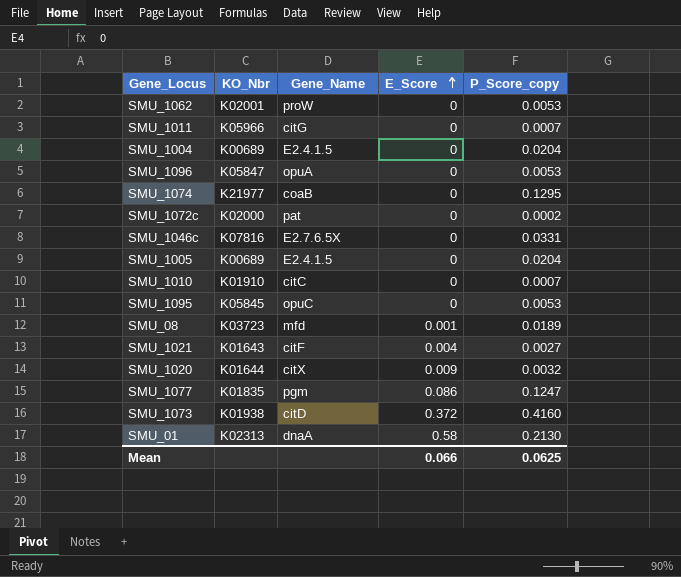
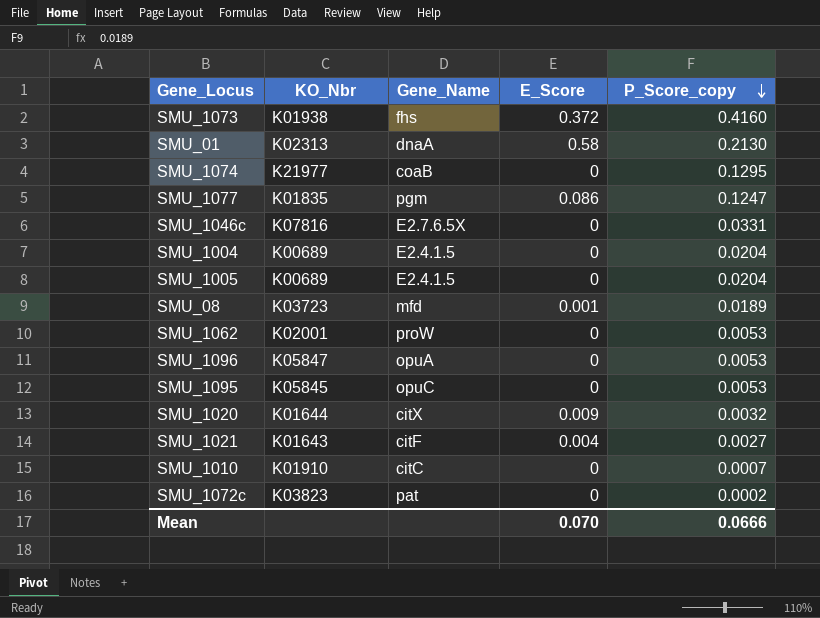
row order: E_Score ascending -> P_Score_copy descending
row SMU_1011: K05966 | citG | 0 | 0.0007 -> none
SMU_1073 | Gene_Name: citD -> fhs
SMU_1072c | KO_Nbr: K02000 -> K03823
Mean | E_Score: 0.066 -> 0.070
Mean | P_Score_copy: 0.0625 -> 0.0666

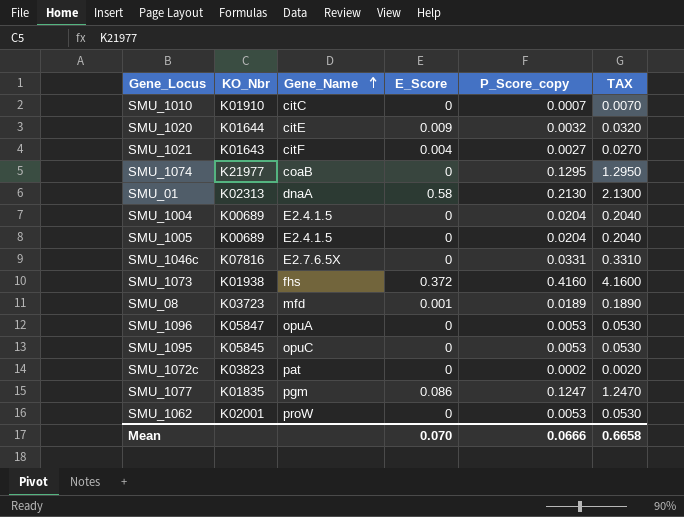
row order: P_Score_copy descending -> Gene_Name ascending
column TAX | formula: none -> [P_Score_copy] * 10
SMU_1020 | Gene_Name: citX -> citE

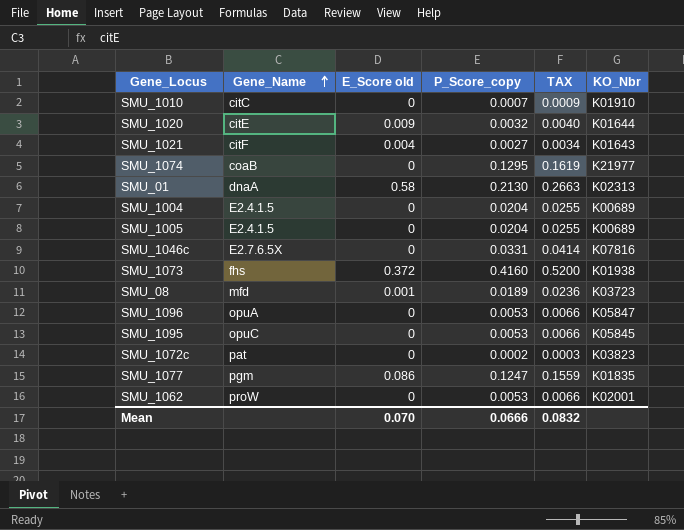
column name: E_Score -> E_Score old
column TAX | formula: [P_Score_copy] * 10 -> [P_Score_copy] * 1.25
column KO_Nbr | position: 2 -> 6
Mean | TAX: 0.6658 -> 0.0832

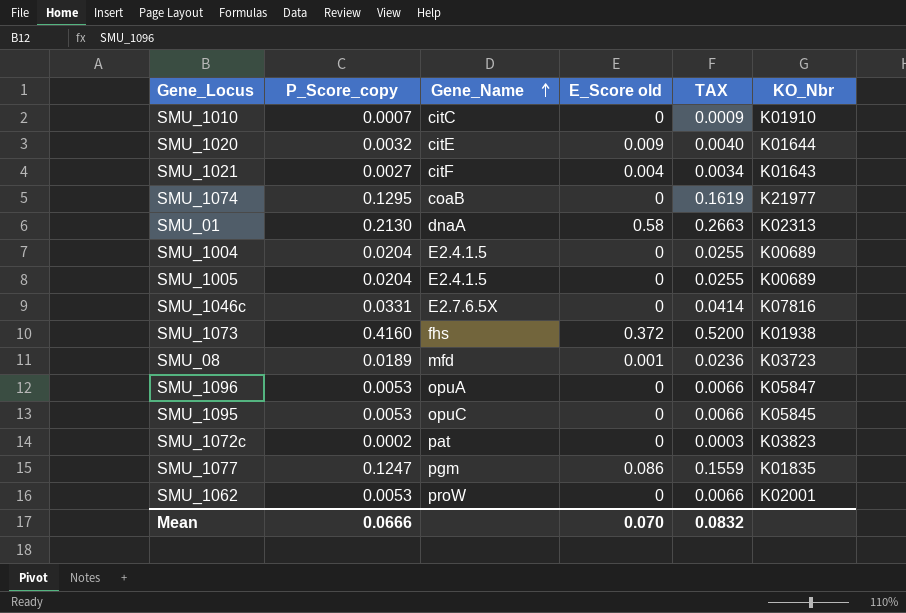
column P_Score_copy | position: 4 -> 2

